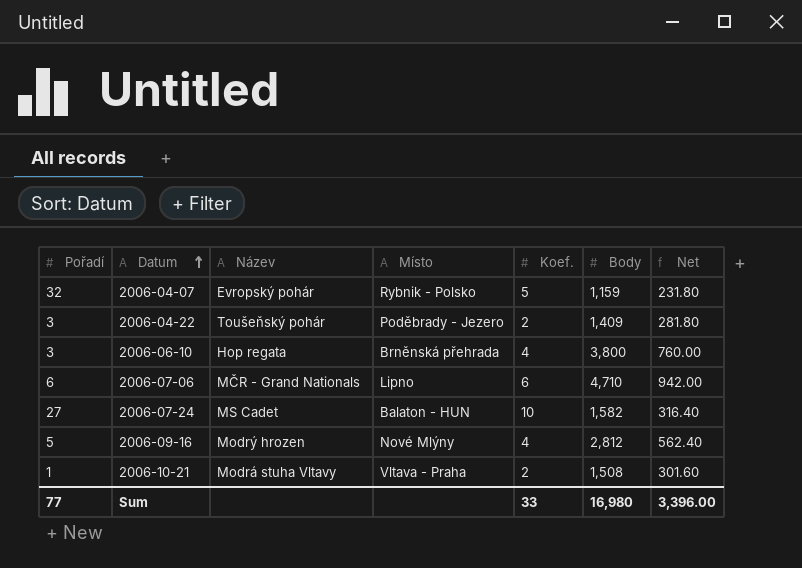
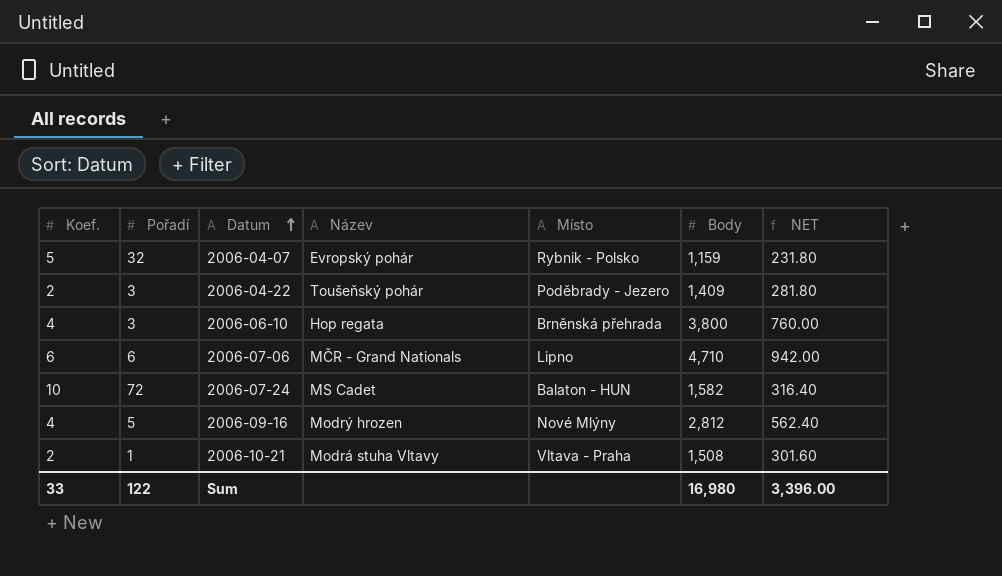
column Koef. | position: 5 -> 1
column name: Net -> NET
2006-07-24 | Pořadí: 27 -> 72
Sum | Pořadí: 77 -> 122

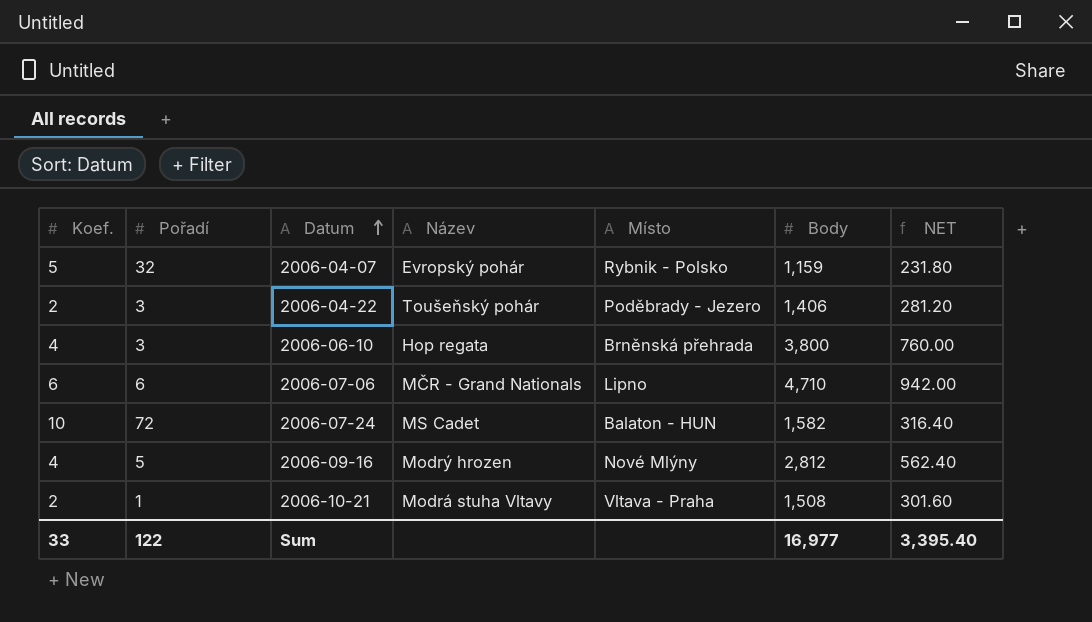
2006-04-22 | Body: 1,409 -> 1,406
2006-04-22 | NET: 281.80 -> 281.20
Sum | Body: 16,980 -> 16,977
Sum | NET: 3,396.00 -> 3,395.40

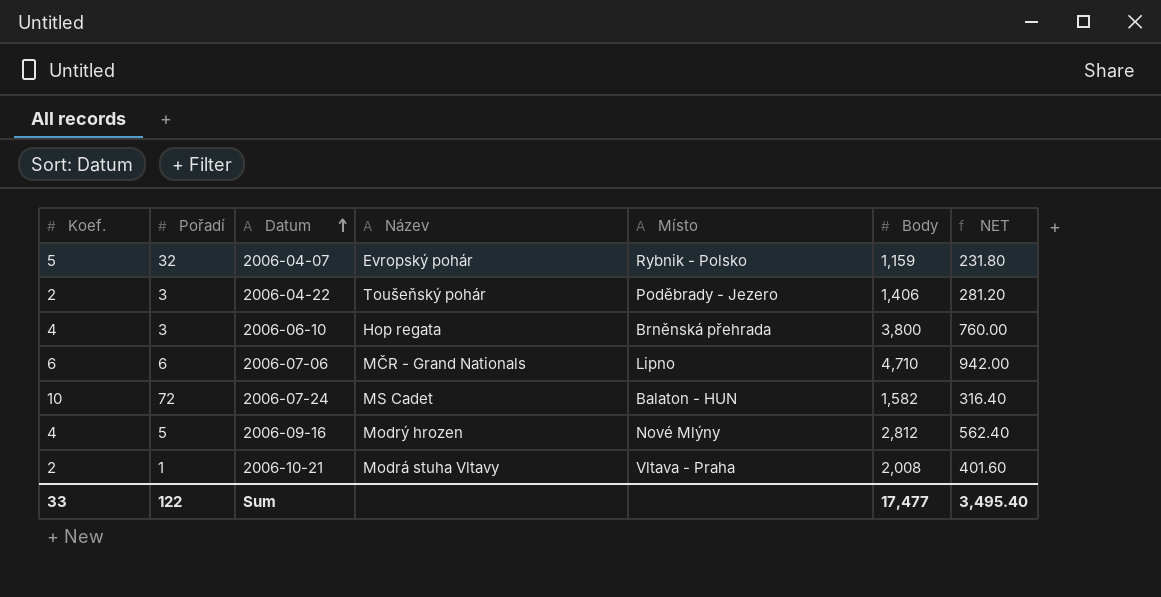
2006-10-21 | Body: 1,508 -> 2,008
2006-10-21 | NET: 301.60 -> 401.60
Sum | Body: 16,977 -> 17,477
Sum | NET: 3,395.40 -> 3,495.40

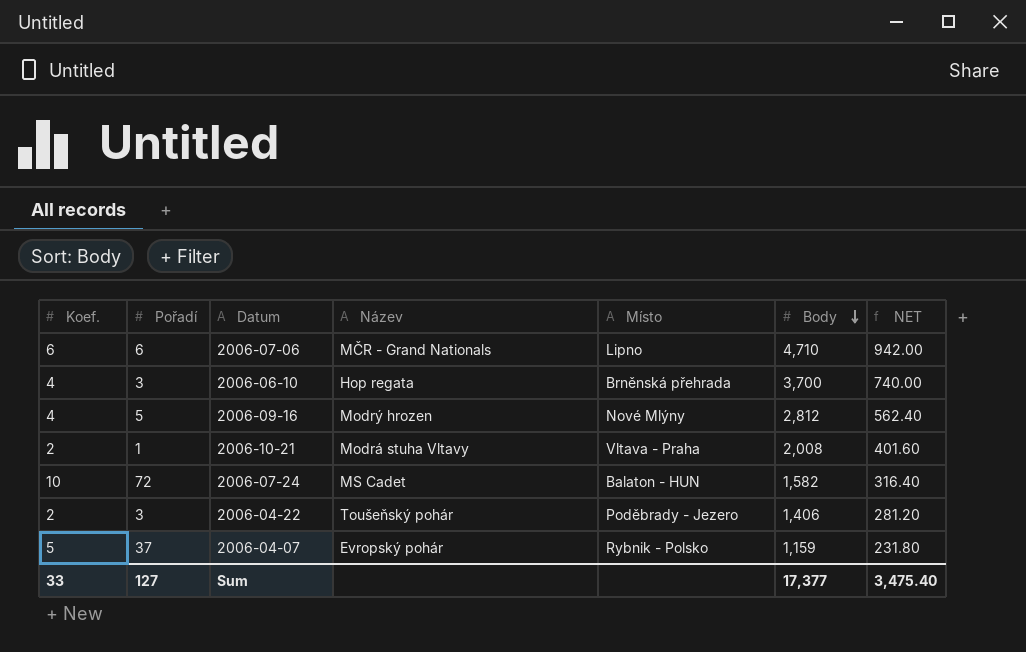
row order: Datum ascending -> Body descending
2006-06-10 | Body: 3,800 -> 3,700
2006-06-10 | NET: 760.00 -> 740.00
2006-04-07 | Pořadí: 32 -> 37
Sum | Pořadí: 122 -> 127
Sum | Body: 17,477 -> 17,377
Sum | NET: 3,495.40 -> 3,475.40

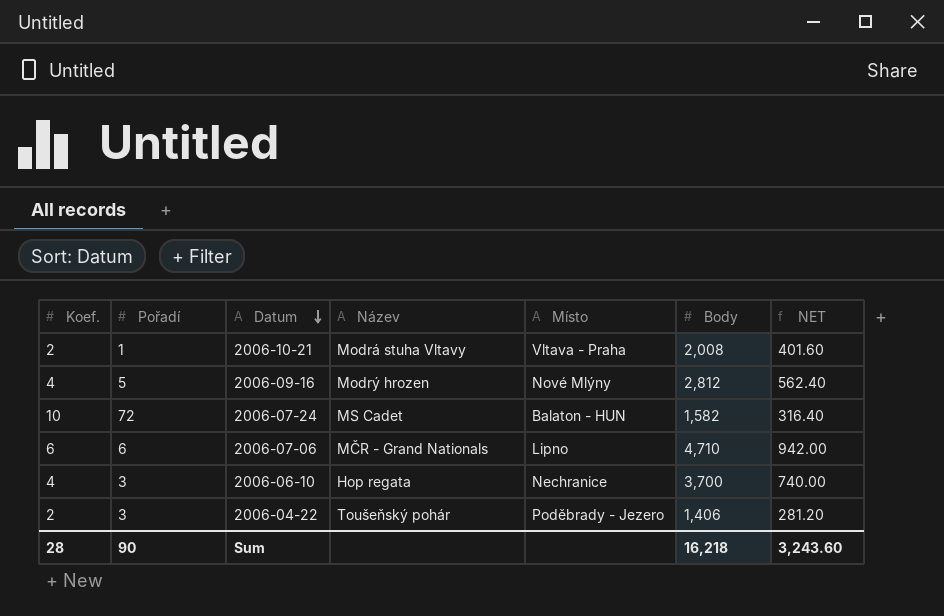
row order: Body descending -> Datum descending
row 2006-04-07: 5 | 37 | Evropský pohár | Rybnik - Polsko | 1,159 | 231.80 -> none
2006-06-10 | Místo: Brněnská přehrada -> Nechranice
Sum | Koef.: 33 -> 28
Sum | Pořadí: 127 -> 90
Sum | Body: 17,377 -> 16,218
Sum | NET: 3,475.40 -> 3,243.60

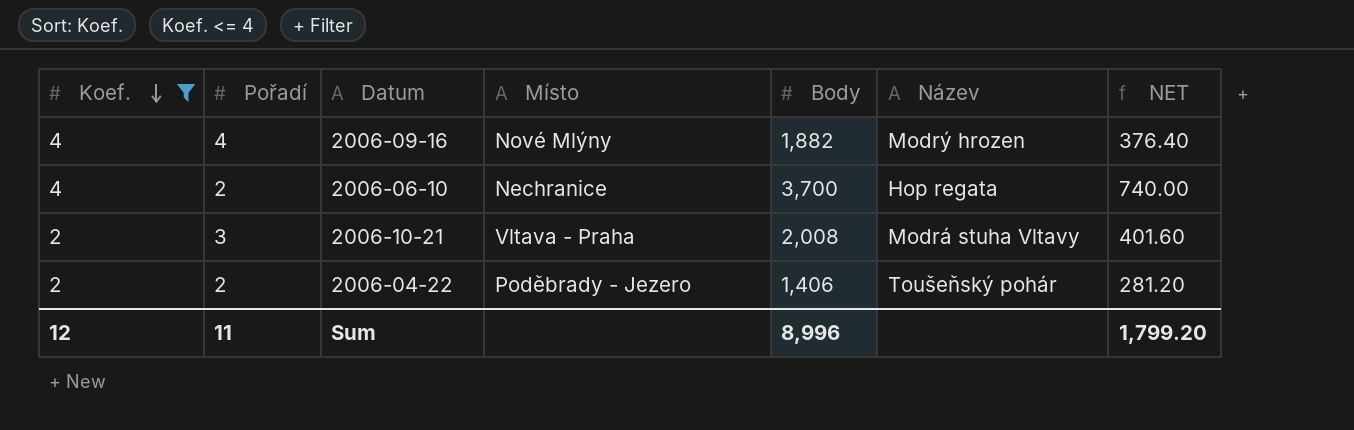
filter: none -> Koef. <= 4
row order: Datum descending -> Koef. descending
column Název | position: 4 -> 6
2006-09-16 | Pořadí: 5 -> 4
2006-09-16 | Body: 2,812 -> 1,882
2006-09-16 | NET: 562.40 -> 376.40
2006-06-10 | Pořadí: 3 -> 2
2006-10-21 | Pořadí: 1 -> 3
2006-04-22 | Pořadí: 3 -> 2
Sum | Koef.: 28 -> 12
Sum | Pořadí: 90 -> 11
Sum | Body: 16,218 -> 8,996
Sum | NET: 3,243.60 -> 1,799.20

